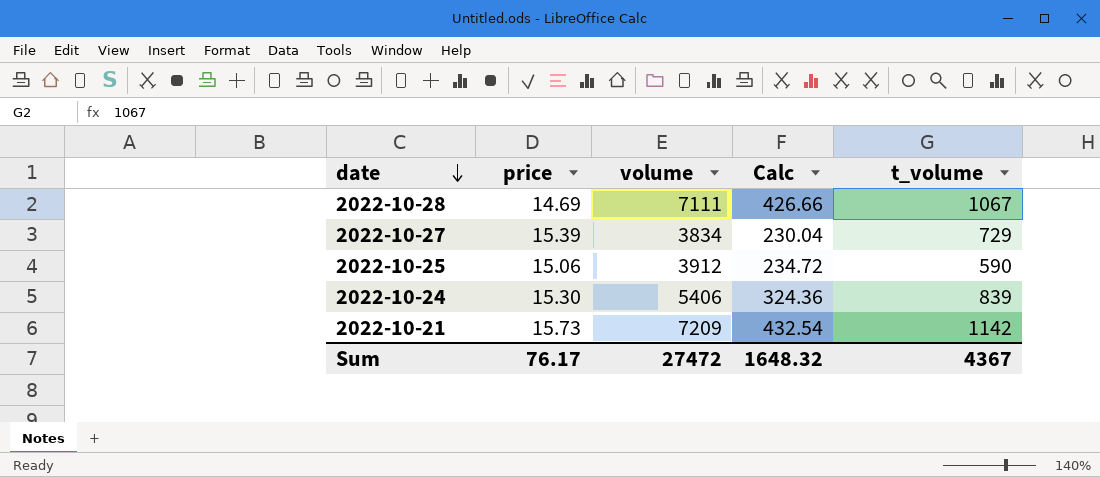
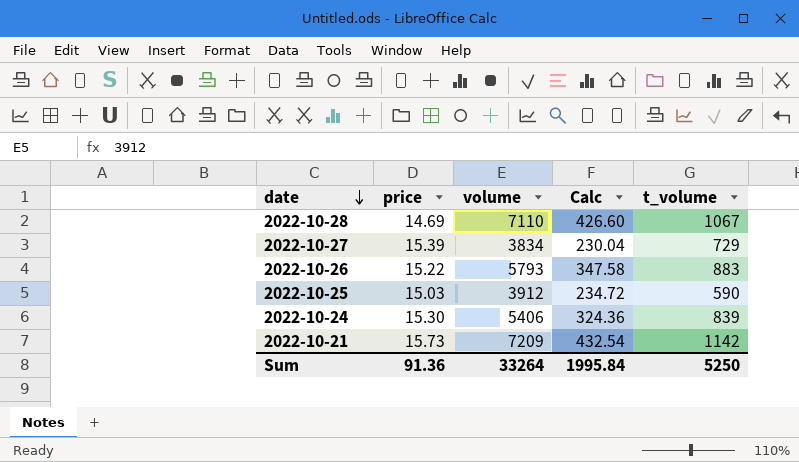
2022-10-28 | volume: 7111 -> 7110
2022-10-28 | Calc: 426.66 -> 426.60
row 2022-10-26: none -> 15.22 | 5793 | 347.58 | 883
2022-10-25 | price: 15.06 -> 15.03
Sum | price: 76.17 -> 91.36
Sum | volume: 27472 -> 33264
Sum | Calc: 1648.32 -> 1995.84
Sum | t_volume: 4367 -> 5250

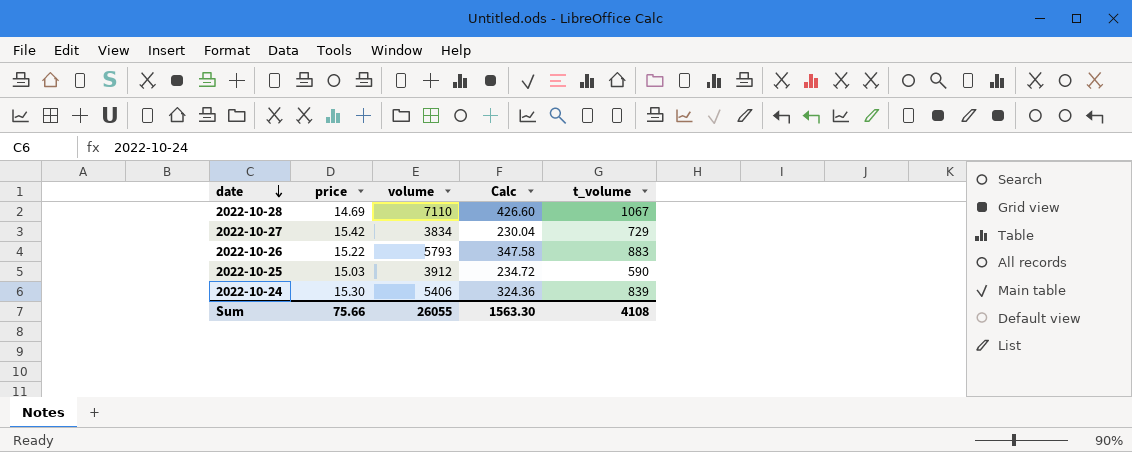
row 2022-10-21: 15.73 | 7209 | 432.54 | 1142 -> none
2022-10-27 | price: 15.39 -> 15.42
Sum | price: 91.36 -> 75.66
Sum | volume: 33264 -> 26055
Sum | Calc: 1995.84 -> 1563.30
Sum | t_volume: 5250 -> 4108

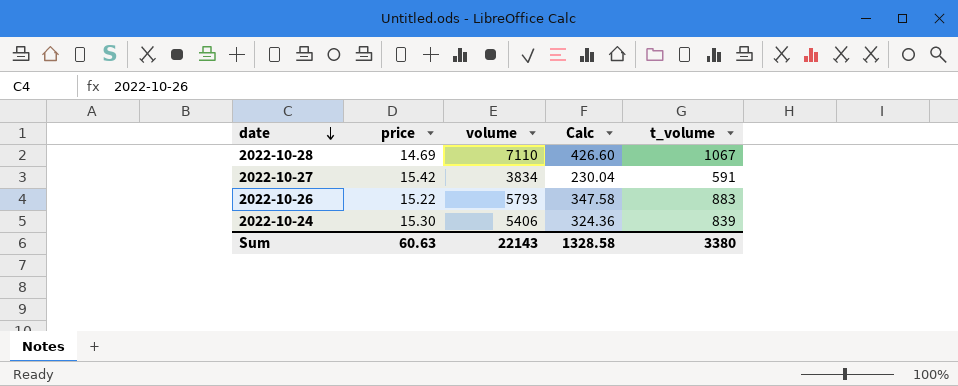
row 2022-10-25: 15.03 | 3912 | 234.72 | 590 -> none
2022-10-27 | t_volume: 729 -> 591
Sum | price: 75.66 -> 60.63
Sum | volume: 26055 -> 22143
Sum | Calc: 1563.30 -> 1328.58
Sum | t_volume: 4108 -> 3380

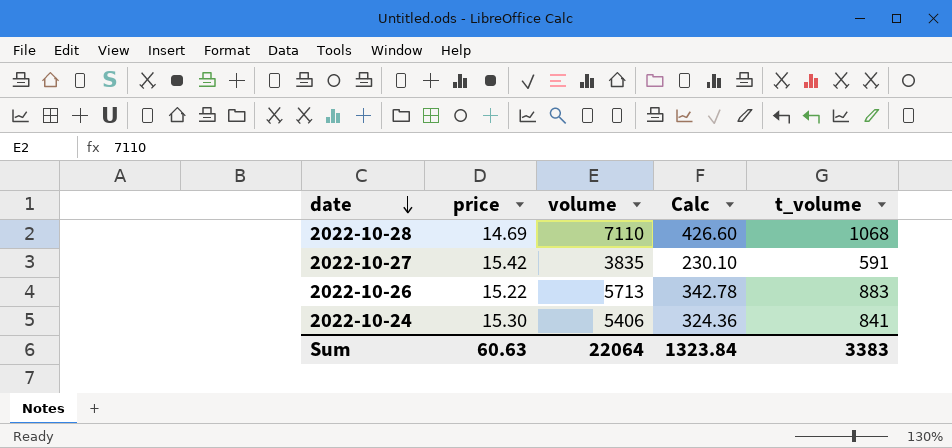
2022-10-28 | t_volume: 1067 -> 1068
2022-10-27 | volume: 3834 -> 3835
2022-10-27 | Calc: 230.04 -> 230.10
2022-10-26 | volume: 5793 -> 5713
2022-10-26 | Calc: 347.58 -> 342.78
2022-10-24 | t_volume: 839 -> 841
Sum | volume: 22143 -> 22064
Sum | Calc: 1328.58 -> 1323.84
Sum | t_volume: 3380 -> 3383

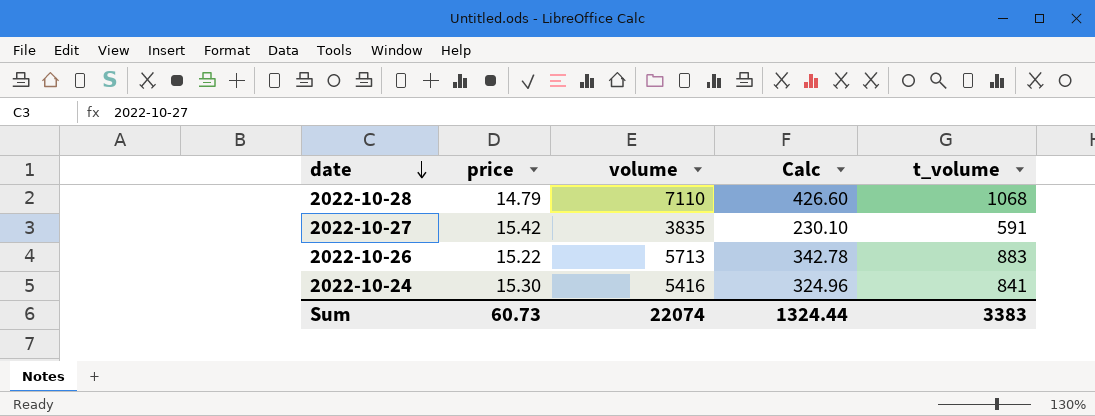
2022-10-28 | price: 14.69 -> 14.79
2022-10-24 | volume: 5406 -> 5416
2022-10-24 | Calc: 324.36 -> 324.96
Sum | price: 60.63 -> 60.73
Sum | volume: 22064 -> 22074
Sum | Calc: 1323.84 -> 1324.44

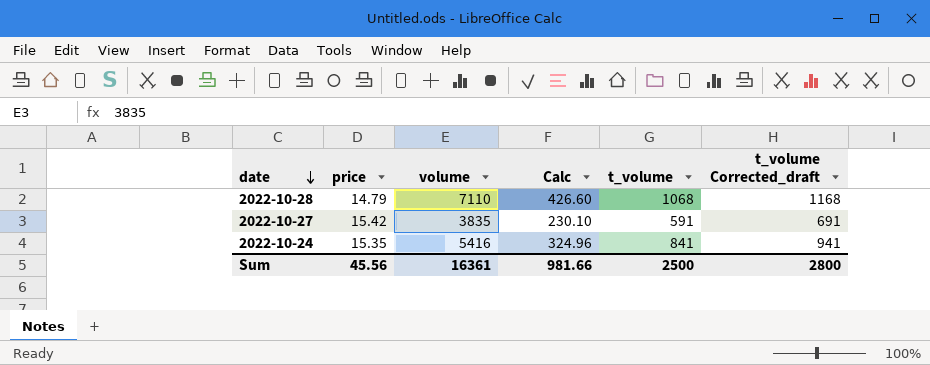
column t_volume Corrected_draft | formula: none -> [t_volume] + 100
row 2022-10-26: 15.22 | 5713 | 342.78 | 883 -> none
2022-10-24 | price: 15.30 -> 15.35
Sum | price: 60.73 -> 45.56
Sum | volume: 22074 -> 16361
Sum | Calc: 1324.44 -> 981.66
Sum | t_volume: 3383 -> 2500

